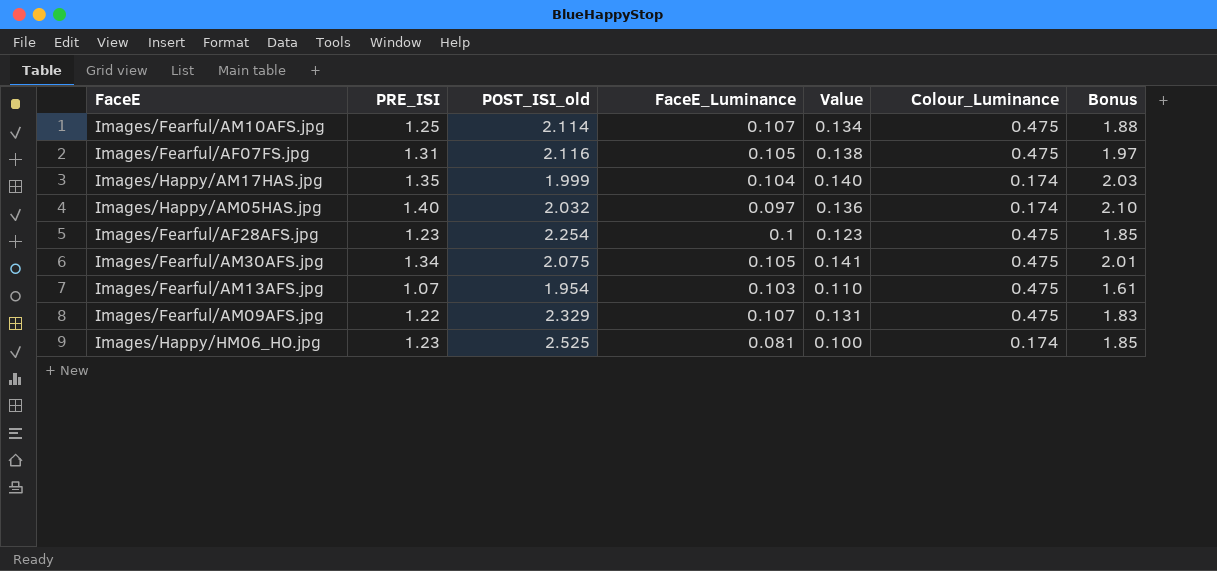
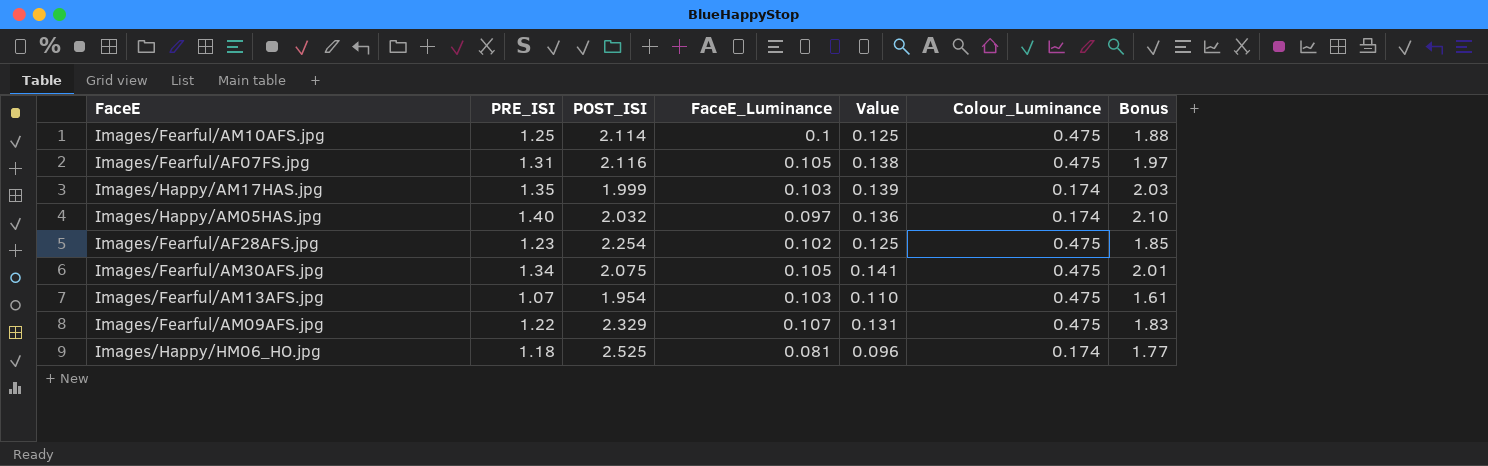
column name: POST_ISI_old -> POST_ISI
Images/Fearful/AM10AFS.jpg | FaceE_Luminance: 0.107 -> 0.1
Images/Fearful/AM10AFS.jpg | Value: 0.134 -> 0.125
Images/Happy/AM17HAS.jpg | FaceE_Luminance: 0.104 -> 0.103
Images/Happy/AM17HAS.jpg | Value: 0.140 -> 0.139
Images/Fearful/AF28AFS.jpg | FaceE_Luminance: 0.1 -> 0.102
Images/Fearful/AF28AFS.jpg | Value: 0.123 -> 0.125
Images/Happy/HM06_HO.jpg | PRE_ISI: 1.23 -> 1.18
Images/Happy/HM06_HO.jpg | Value: 0.100 -> 0.096
Images/Happy/HM06_HO.jpg | Bonus: 1.85 -> 1.77

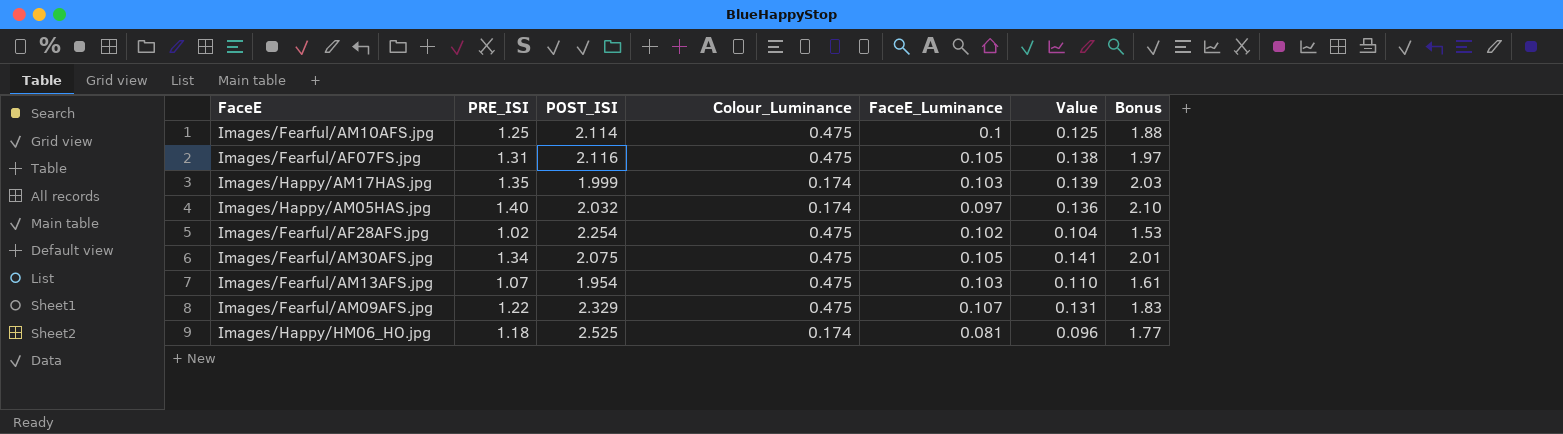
column Colour_Luminance | position: 6 -> 4
Images/Fearful/AF28AFS.jpg | PRE_ISI: 1.23 -> 1.02
Images/Fearful/AF28AFS.jpg | Value: 0.125 -> 0.104
Images/Fearful/AF28AFS.jpg | Bonus: 1.85 -> 1.53

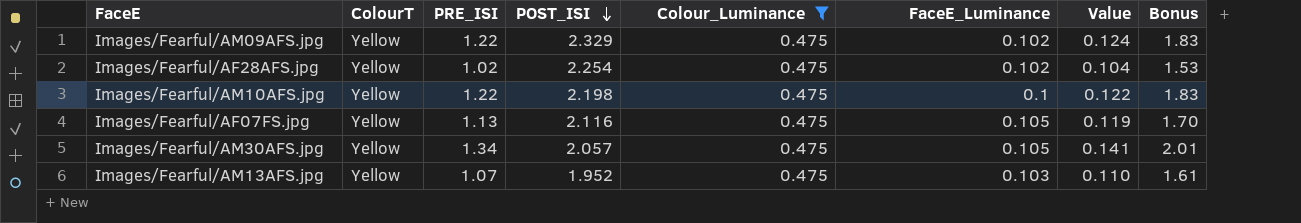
filter: none -> Colour_Luminance = 0.475
row order: none -> POST_ISI descending
column ColourT | position: none -> 2
Images/Fearful/AM09AFS.jpg | FaceE_Luminance: 0.107 -> 0.102
Images/Fearful/AM09AFS.jpg | Value: 0.131 -> 0.124
Images/Fearful/AM10AFS.jpg | PRE_ISI: 1.25 -> 1.22
Images/Fearful/AM10AFS.jpg | POST_ISI: 2.114 -> 2.198
Images/Fearful/AM10AFS.jpg | Value: 0.125 -> 0.122
Images/Fearful/AM10AFS.jpg | Bonus: 1.88 -> 1.83
Images/Fearful/AF07FS.jpg | PRE_ISI: 1.31 -> 1.13
Images/Fearful/AF07FS.jpg | Value: 0.138 -> 0.119
Images/Fearful/AF07FS.jpg | Bonus: 1.97 -> 1.70
Images/Fearful/AM30AFS.jpg | POST_ISI: 2.075 -> 2.057
Images/Fearful/AM13AFS.jpg | POST_ISI: 1.954 -> 1.952

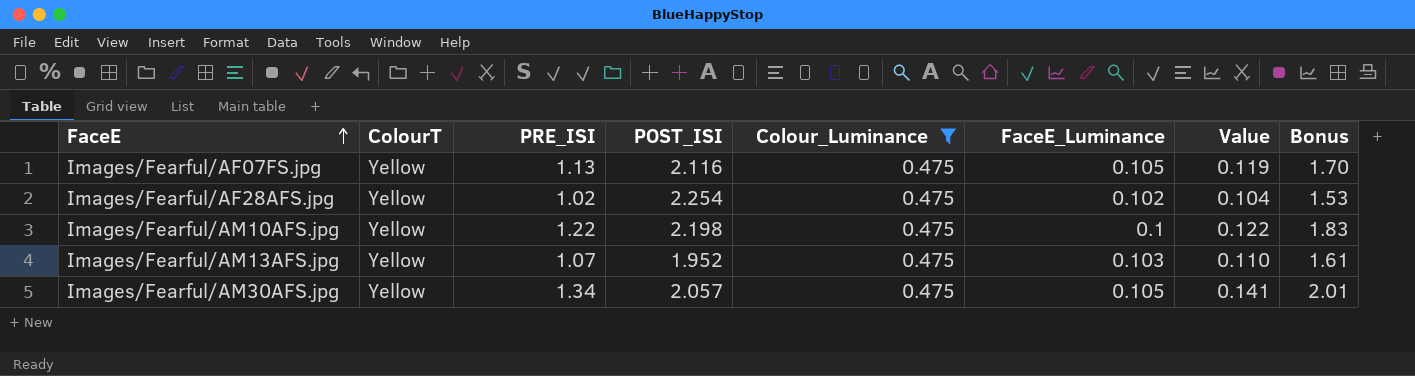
row order: POST_ISI descending -> FaceE ascending
row Images/Fearful/AM09AFS.jpg: Yellow | 1.22 | 2.329 | 0.475 | 0.102 | 0.124 | 1.83 -> none

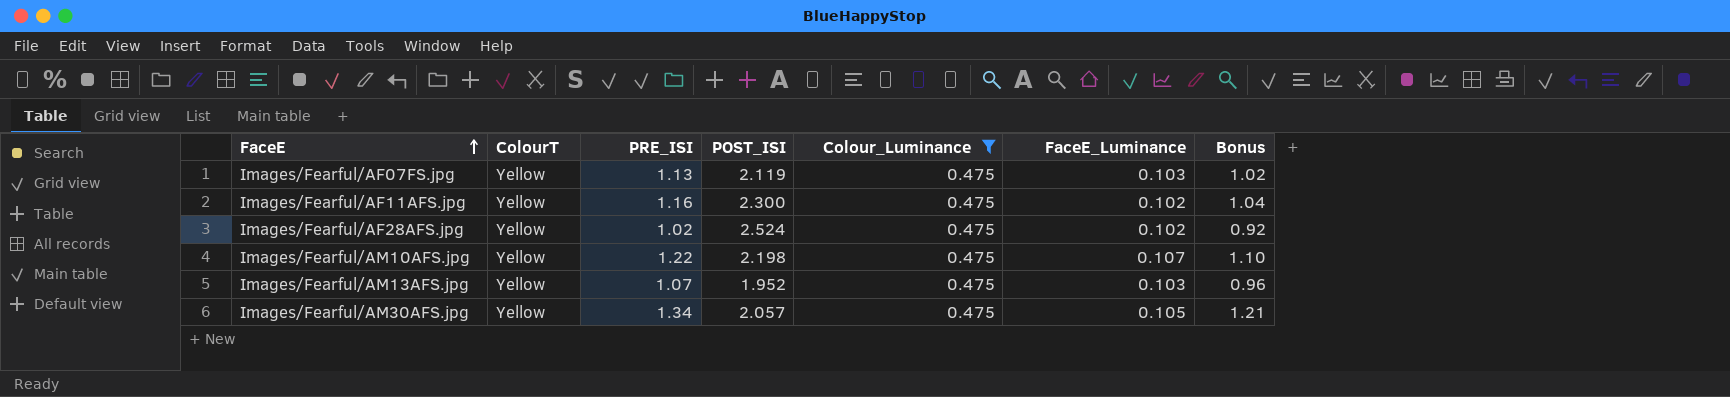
column Value | formula: [PRE_ISI] * [FaceE_Luminance] -> none
column Bonus | formula: [PRE_ISI] * 1.5 -> [PRE_ISI] * 0.9
Images/Fearful/AF07FS.jpg | POST_ISI: 2.116 -> 2.119
Images/Fearful/AF07FS.jpg | FaceE_Luminance: 0.105 -> 0.103
row Images/Fearful/AF11AFS.jpg: none -> Yellow | 1.16 | 2.300 | 0.475 | 0.102 | 1.04
Images/Fearful/AF28AFS.jpg | POST_ISI: 2.254 -> 2.524
Images/Fearful/AM10AFS.jpg | FaceE_Luminance: 0.1 -> 0.107

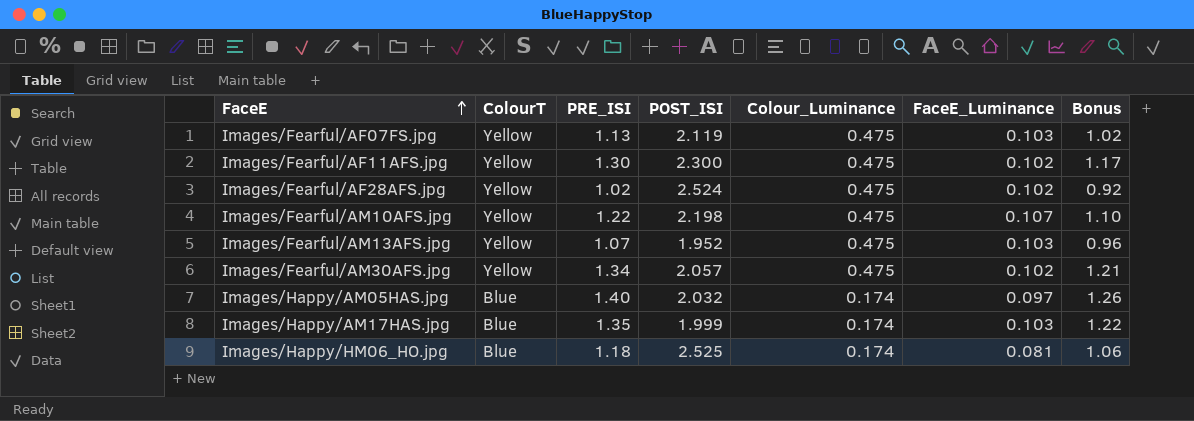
filter: Colour_Luminance = 0.475 -> none
Images/Fearful/AF11AFS.jpg | PRE_ISI: 1.16 -> 1.30
Images/Fearful/AF11AFS.jpg | Bonus: 1.04 -> 1.17
Images/Fearful/AM30AFS.jpg | FaceE_Luminance: 0.105 -> 0.102

